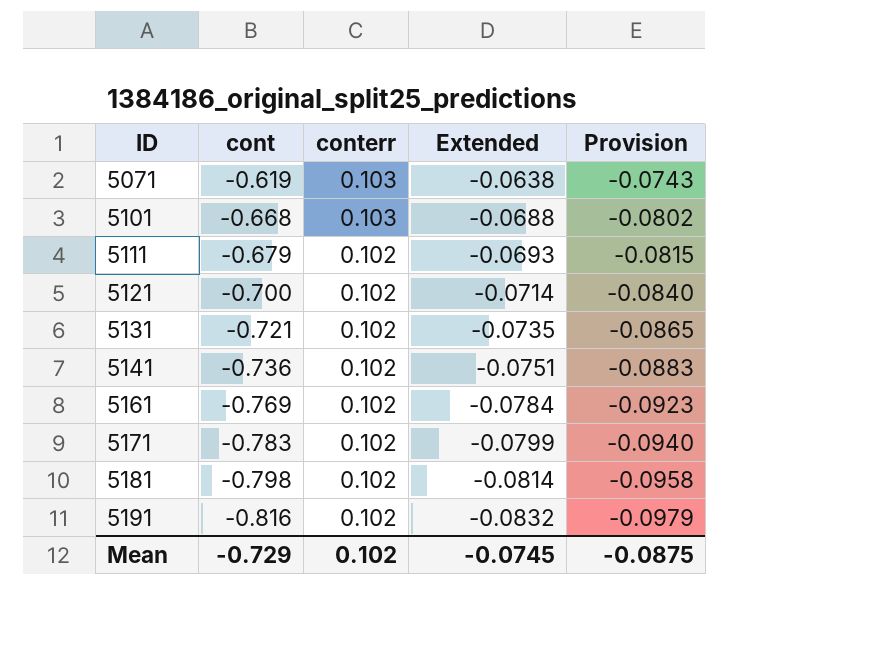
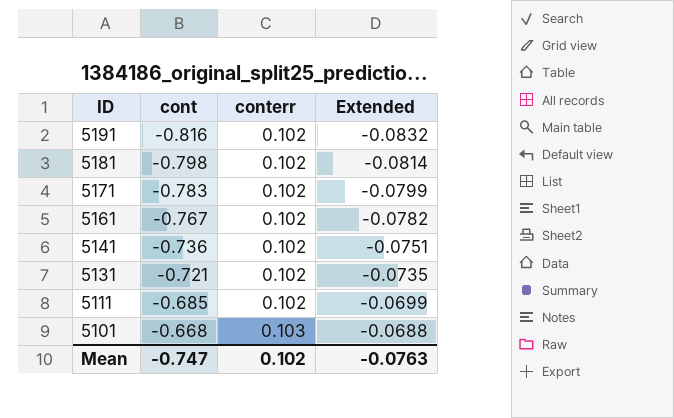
row order: ID ascending -> ID descending
column Provision | formula: [cont] * 0.12 -> none
row 5071: -0.619 | 0.103 | -0.0638 | -0.0743 -> none
row 5121: -0.700 | 0.102 | -0.0714 | -0.0840 -> none
5161 | cont: -0.769 -> -0.767
5161 | Extended: -0.0784 -> -0.0782
5111 | cont: -0.679 -> -0.685
5111 | Extended: -0.0693 -> -0.0699
Mean | cont: -0.729 -> -0.747
Mean | Extended: -0.0745 -> -0.0763

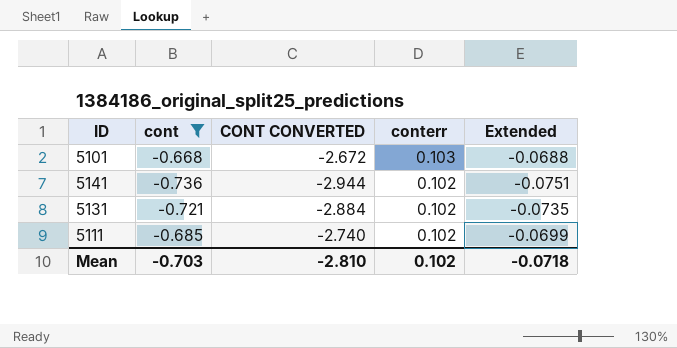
filter: none -> cont >= -0.736
row order: ID descending -> conterr descending
column CONT CONVERTED | formula: none -> [cont] * 4
Mean | cont: -0.747 -> -0.703
Mean | Extended: -0.0763 -> -0.0718

